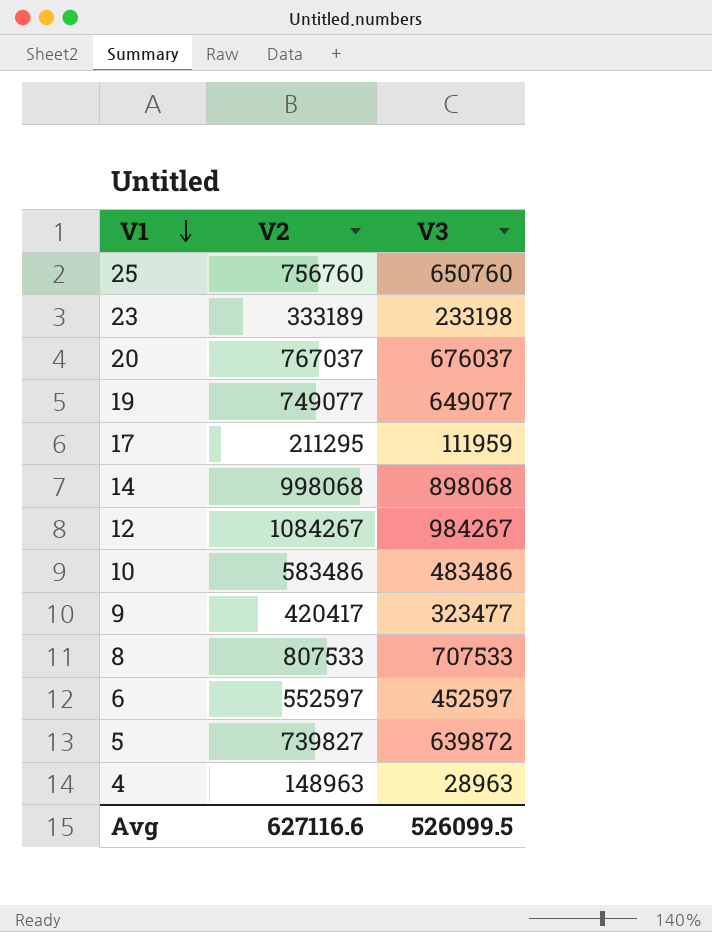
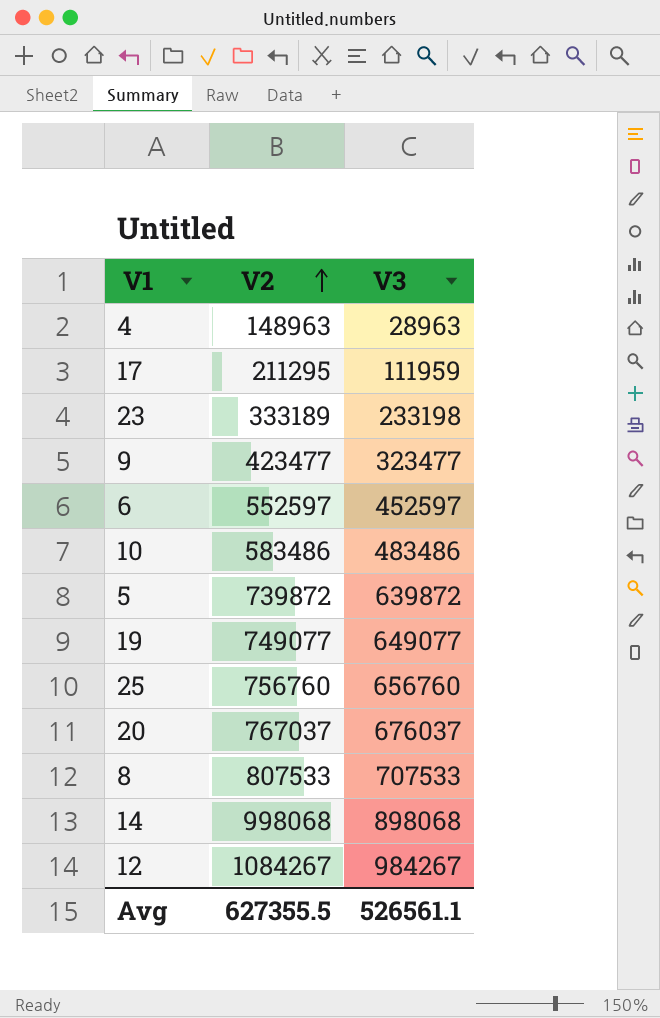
row order: V1 descending -> V2 ascending
9 | V2: 420417 -> 423477
5 | V2: 739827 -> 739872
25 | V3: 650760 -> 656760
Avg | V2: 627116.6 -> 627355.5
Avg | V3: 526099.5 -> 526561.1

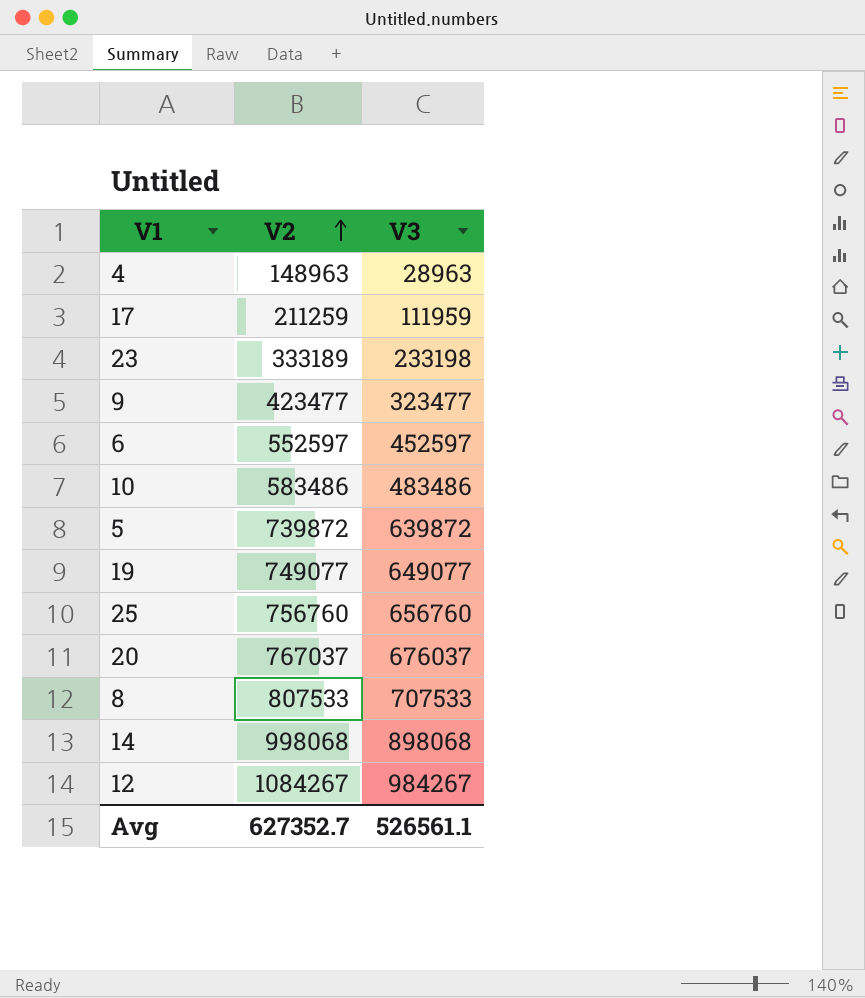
17 | V2: 211295 -> 211259
Avg | V2: 627355.5 -> 627352.7

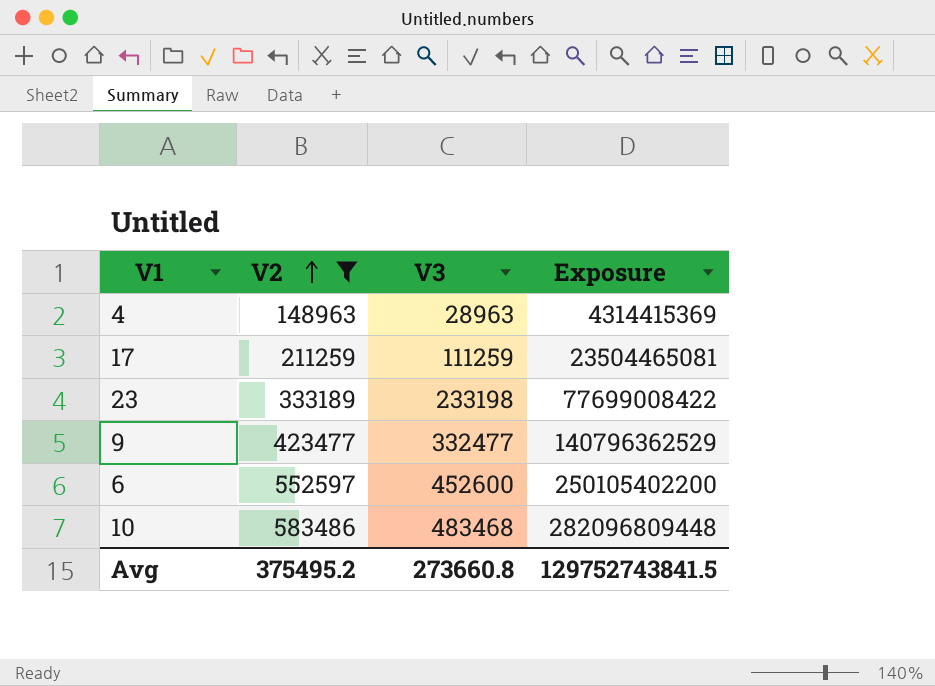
filter: none -> V2 <= 583486
column Exposure | formula: none -> [V2] * [V3]
17 | V3: 111959 -> 111259
9 | V3: 323477 -> 332477
6 | V3: 452597 -> 452600
10 | V3: 483486 -> 483468
Avg | V2: 627352.7 -> 375495.2
Avg | V3: 526561.1 -> 273660.8

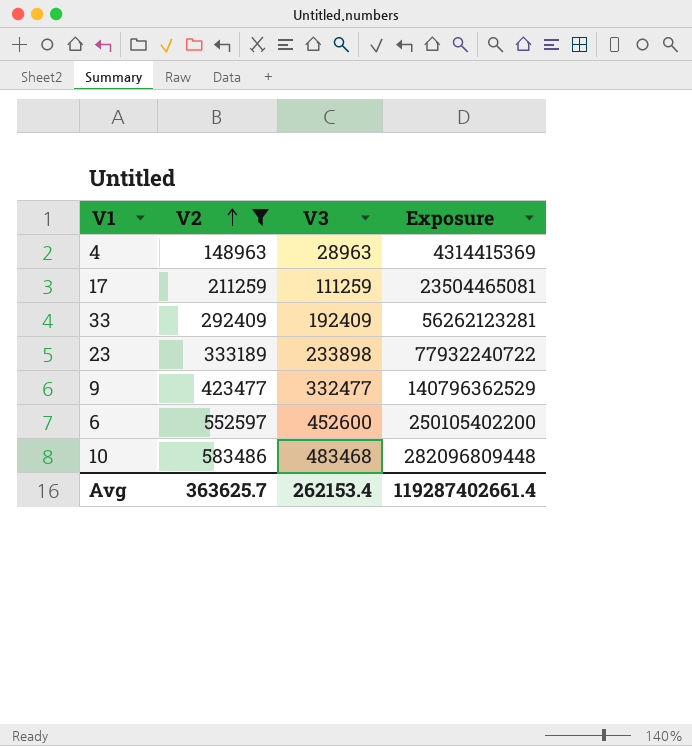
row 33: none -> 292409 | 192409 | 56262123281
23 | V3: 233198 -> 233898
23 | Exposure: 77699008422 -> 77932240722
Avg | V2: 375495.2 -> 363625.7
Avg | V3: 273660.8 -> 262153.4
Avg | Exposure: 129752743841.5 -> 119287402661.4

